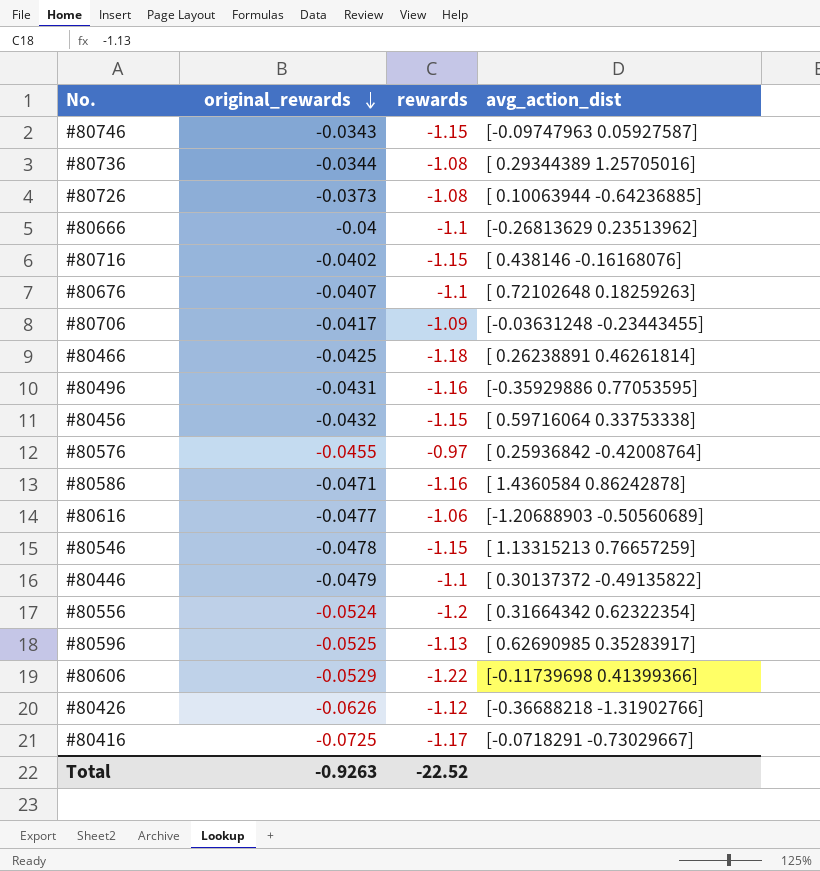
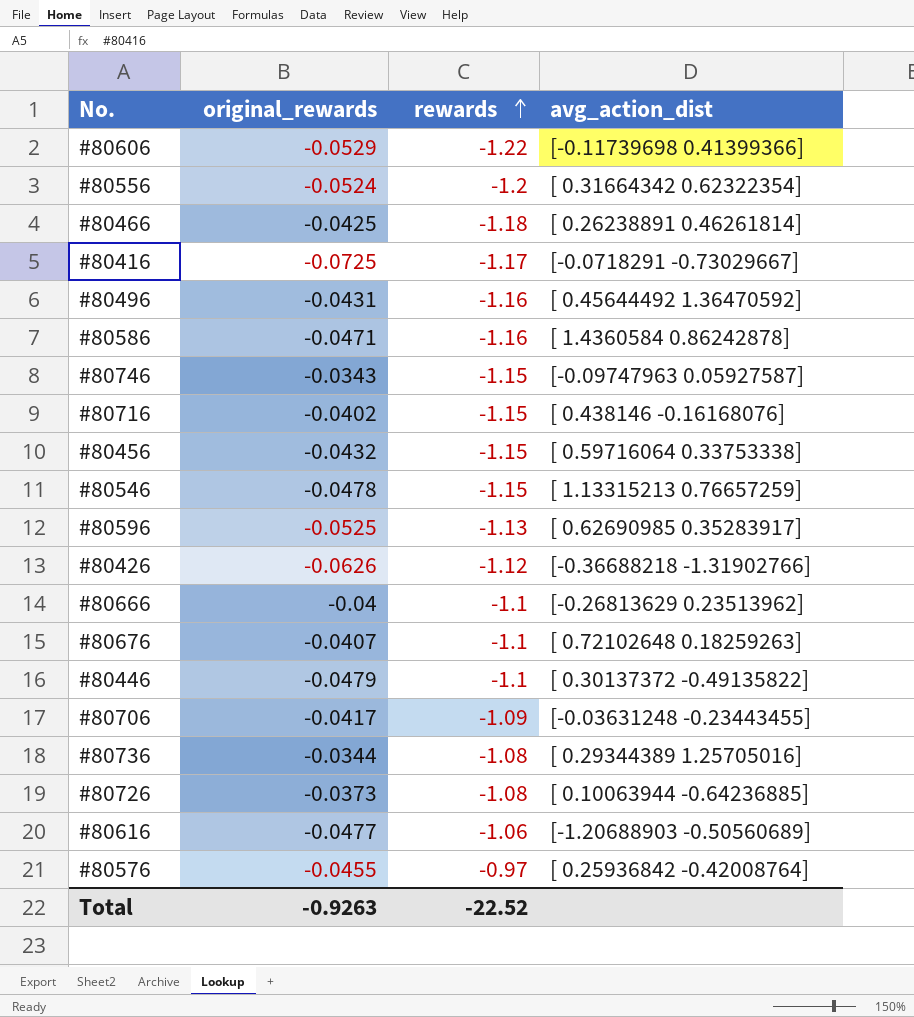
row order: original_rewards descending -> rewards ascending
#80496 | avg_action_dist: [-0.35929886 0.77053595] -> [ 0.45644492 1.36470592]

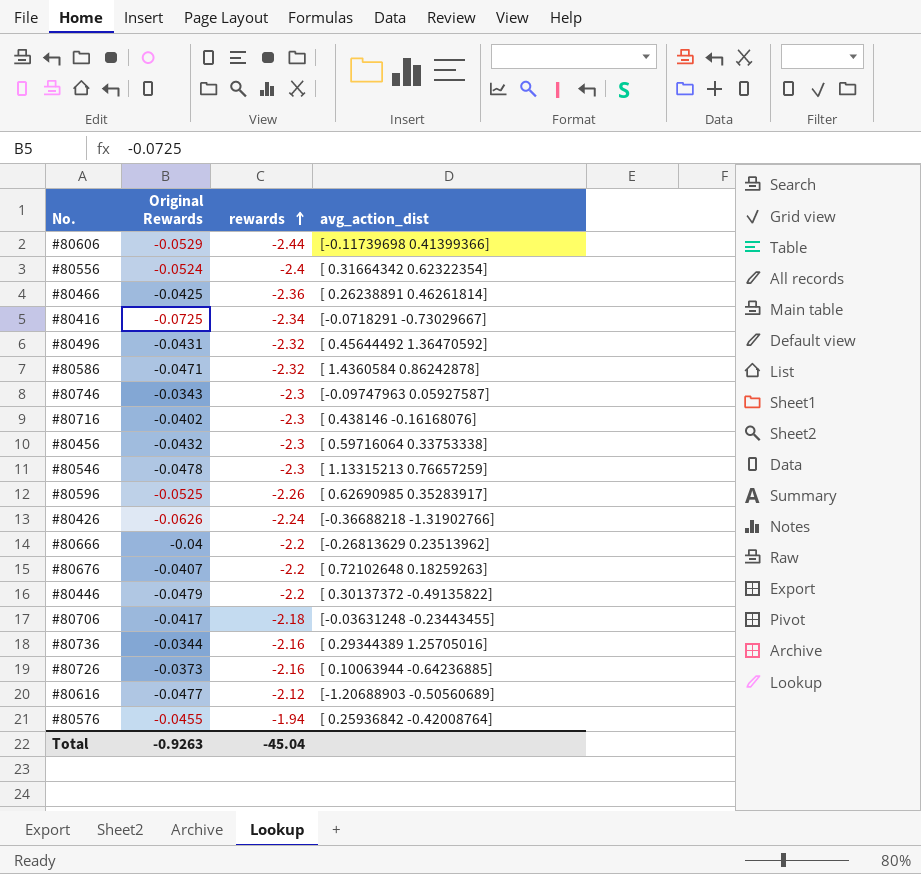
column name: original_rewards -> Original Rewards
#80606 | rewards: -1.22 -> -2.44
#80556 | rewards: -1.2 -> -2.4
#80466 | rewards: -1.18 -> -2.36
#80416 | rewards: -1.17 -> -2.34
#80496 | rewards: -1.16 -> -2.32
#80586 | rewards: -1.16 -> -2.32
#80746 | rewards: -1.15 -> -2.3
#80716 | rewards: -1.15 -> -2.3
#80456 | rewards: -1.15 -> -2.3
#80546 | rewards: -1.15 -> -2.3
#80596 | rewards: -1.13 -> -2.26
#80426 | rewards: -1.12 -> -2.24
#80666 | rewards: -1.1 -> -2.2
#80676 | rewards: -1.1 -> -2.2
#80446 | rewards: -1.1 -> -2.2
#80706 | rewards: -1.09 -> -2.18
#80736 | rewards: -1.08 -> -2.16
#80726 | rewards: -1.08 -> -2.16
#80616 | rewards: -1.06 -> -2.12
#80576 | rewards: -0.97 -> -1.94
Total | rewards: -22.52 -> -45.04

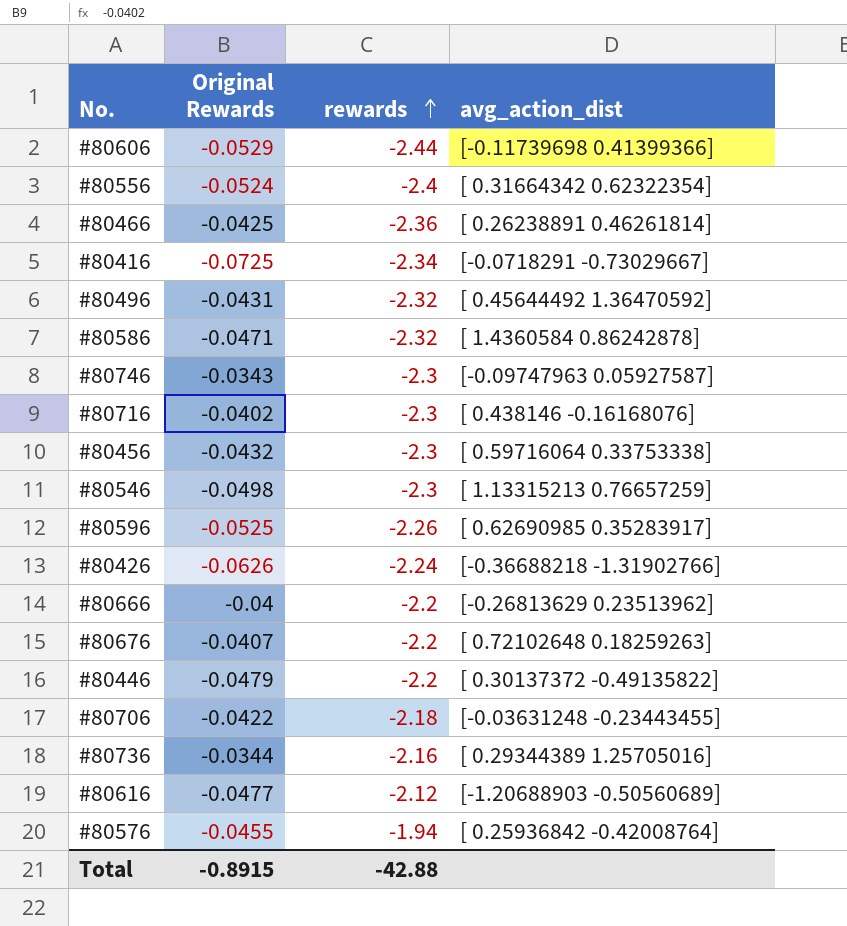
row #80726: -0.0373 | -2.16 | [ 0.10063944 -0.64236885] -> none
#80546 | Original Rewards: -0.0478 -> -0.0498
#80706 | Original Rewards: -0.0417 -> -0.0422
Total | Original Rewards: -0.9263 -> -0.8915
Total | rewards: -45.04 -> -42.88

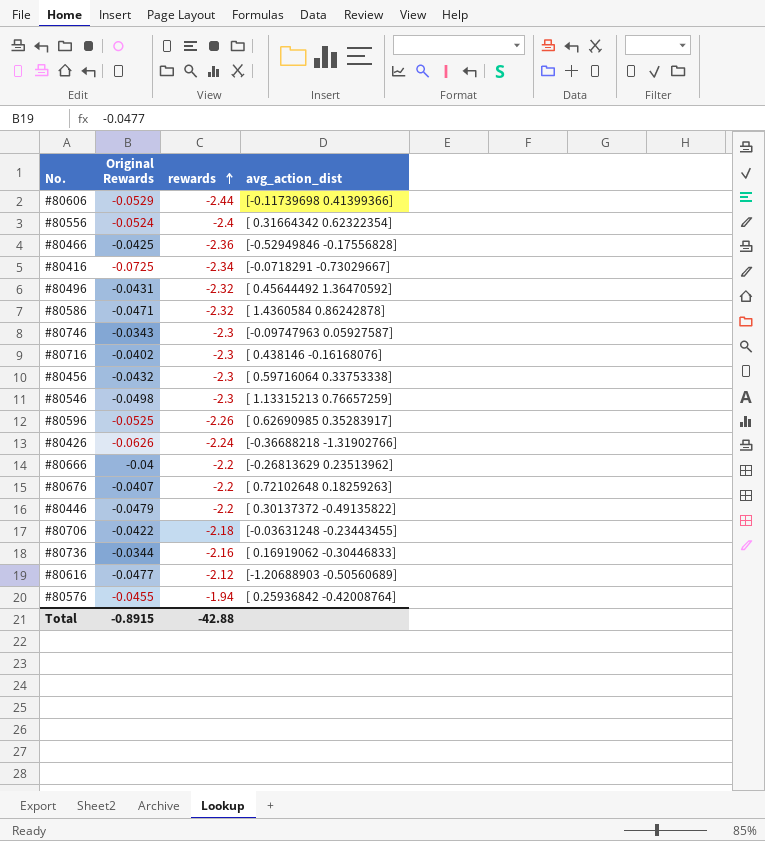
#80466 | avg_action_dist: [ 0.26238891 0.46261814] -> [-0.52949846 -0.17556828]
#80736 | avg_action_dist: [ 0.29344389 1.25705016] -> [ 0.16919062 -0.30446833]

